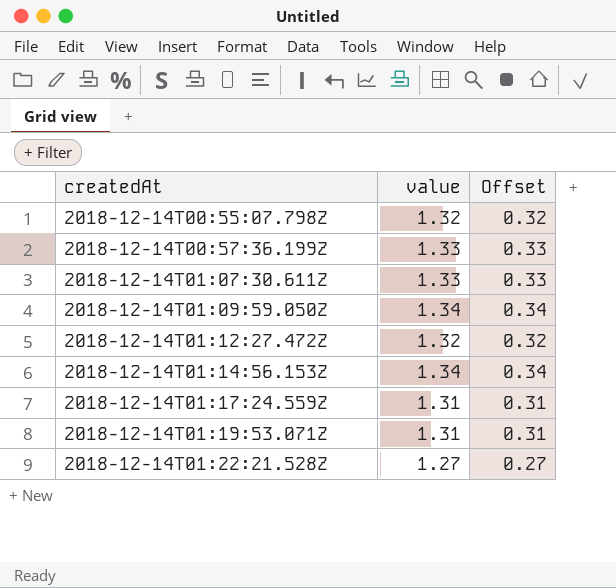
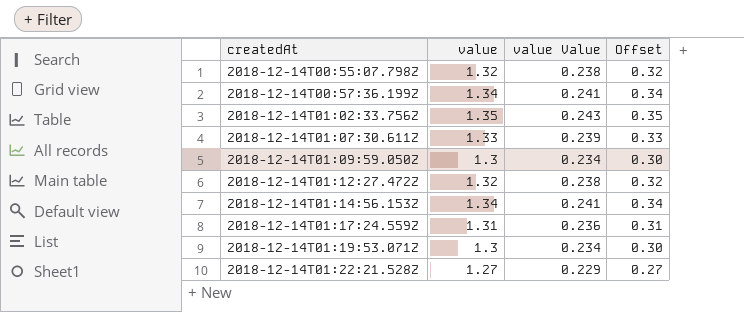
column value Value | formula: none -> [value] * 0.18
2018-12-14T00:57:36.199Z | value: 1.33 -> 1.34
2018-12-14T00:57:36.199Z | Offset: 0.33 -> 0.34
row 2018-12-14T01:02:33.756Z: none -> 1.35 | 0.243 | 0.35
2018-12-14T01:09:59.050Z | value: 1.34 -> 1.3
2018-12-14T01:09:59.050Z | Offset: 0.34 -> 0.30
2018-12-14T01:19:53.071Z | value: 1.31 -> 1.3
2018-12-14T01:19:53.071Z | Offset: 0.31 -> 0.30

